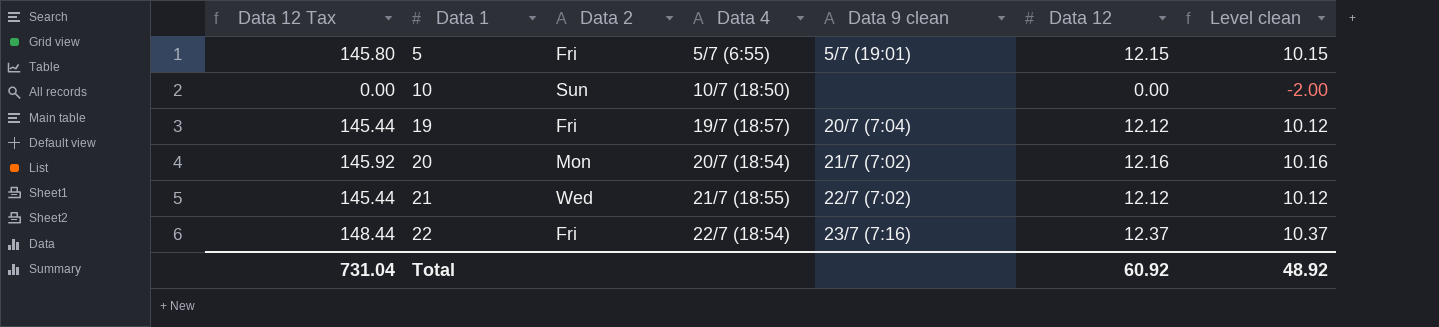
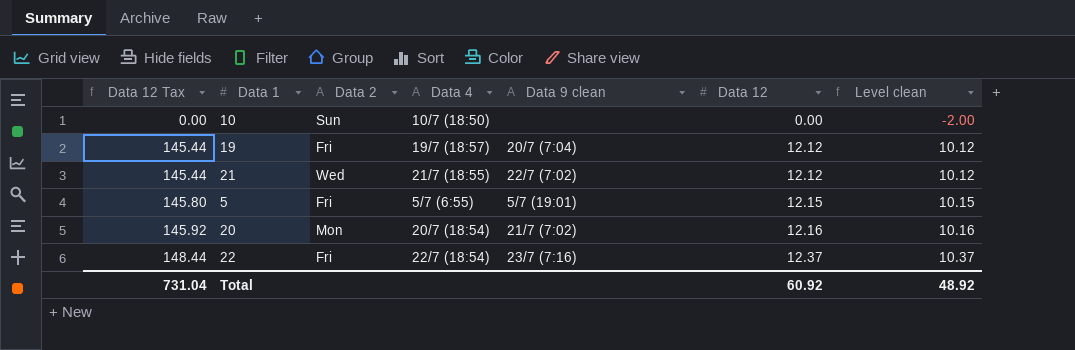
row order: Data 1 ascending -> Data 12 Tax ascending

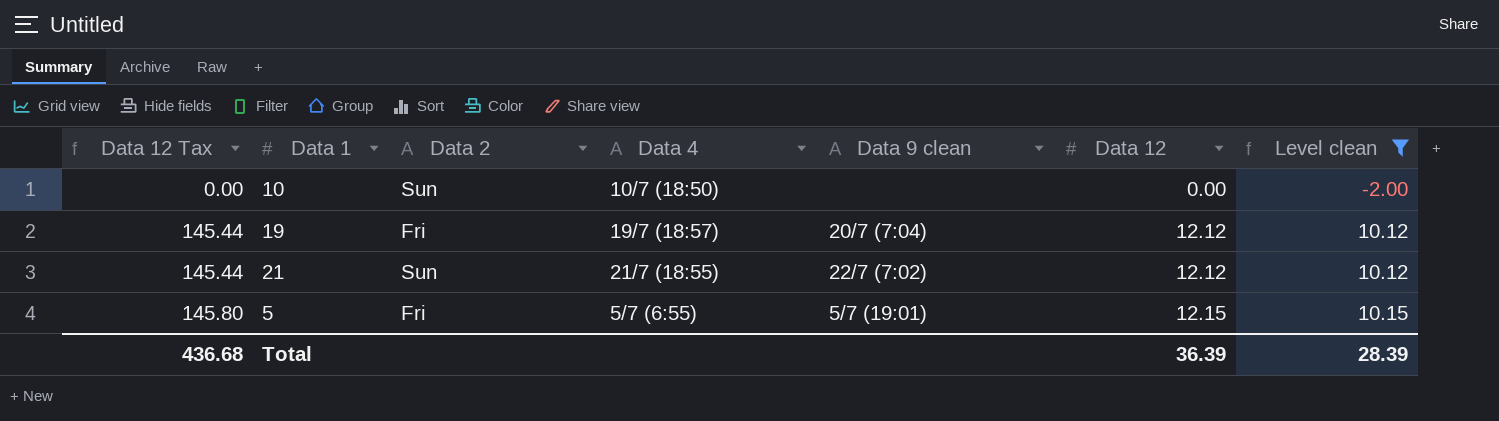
filter: none -> Level clean <= 10.15
21 | Data 2: Wed -> Sun
Total | Data 12 Tax: 731.04 -> 436.68
Total | Data 12: 60.92 -> 36.39
Total | Level clean: 48.92 -> 28.39

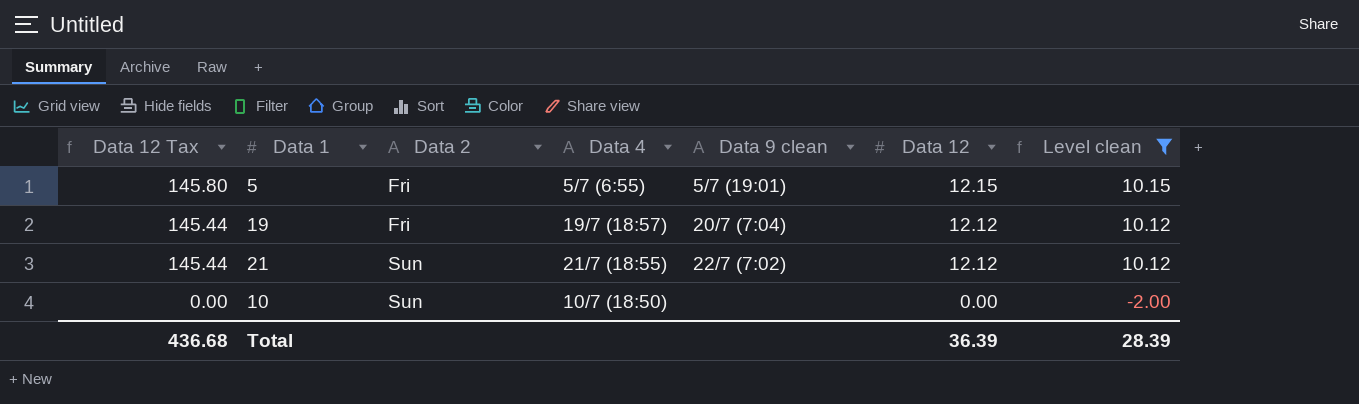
row order: Data 12 Tax ascending -> Data 12 Tax descending

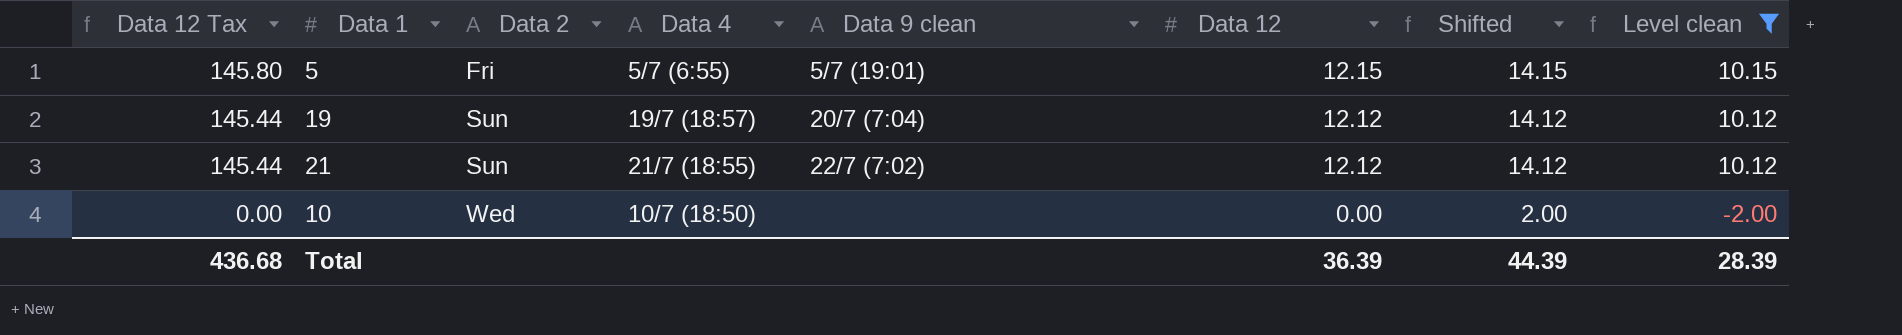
column Shifted | formula: none -> [Data 12] + 2
19 | Data 2: Fri -> Sun
10 | Data 2: Sun -> Wed

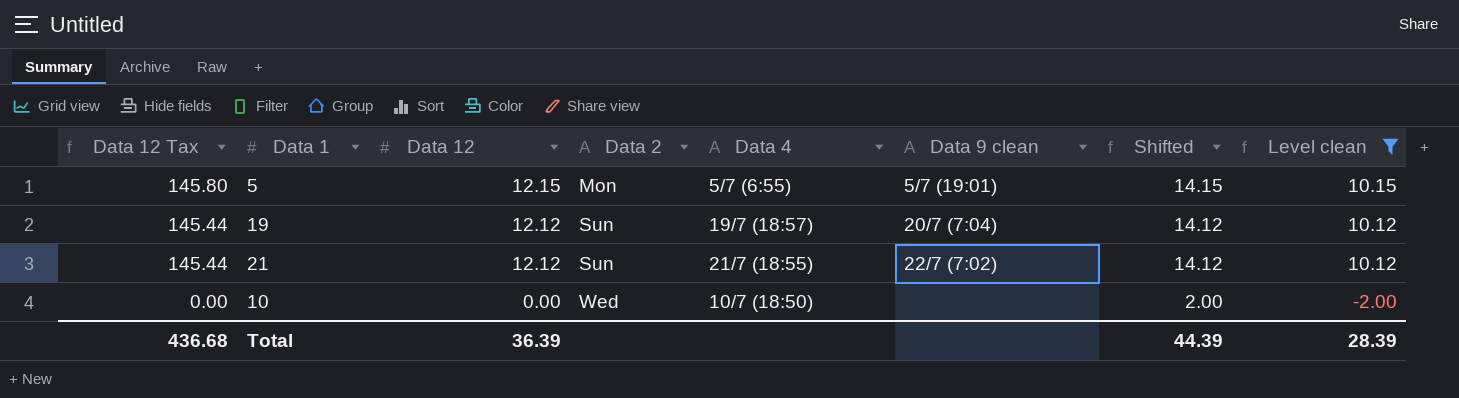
column Data 12 | position: 6 -> 3
5 | Data 2: Fri -> Mon

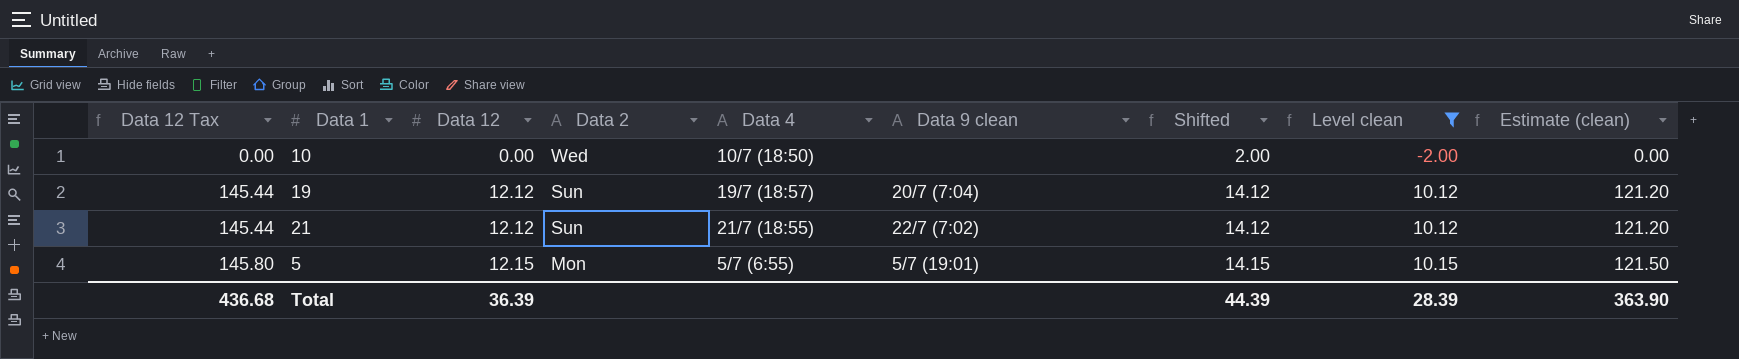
row order: Data 12 Tax descending -> Data 12 Tax ascending
column Estimate (clean) | formula: none -> [Data 12] * 10

